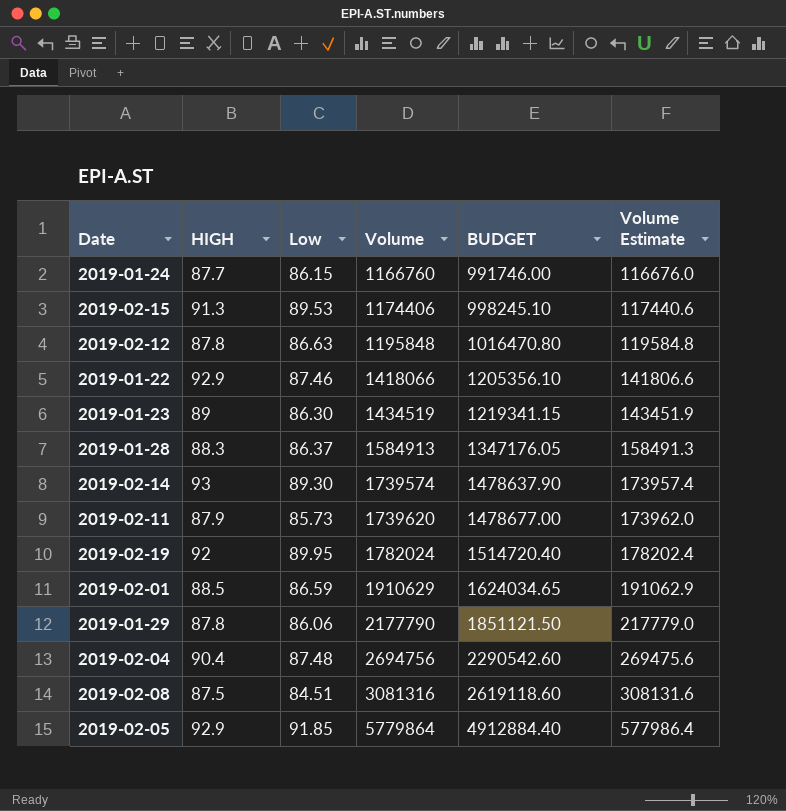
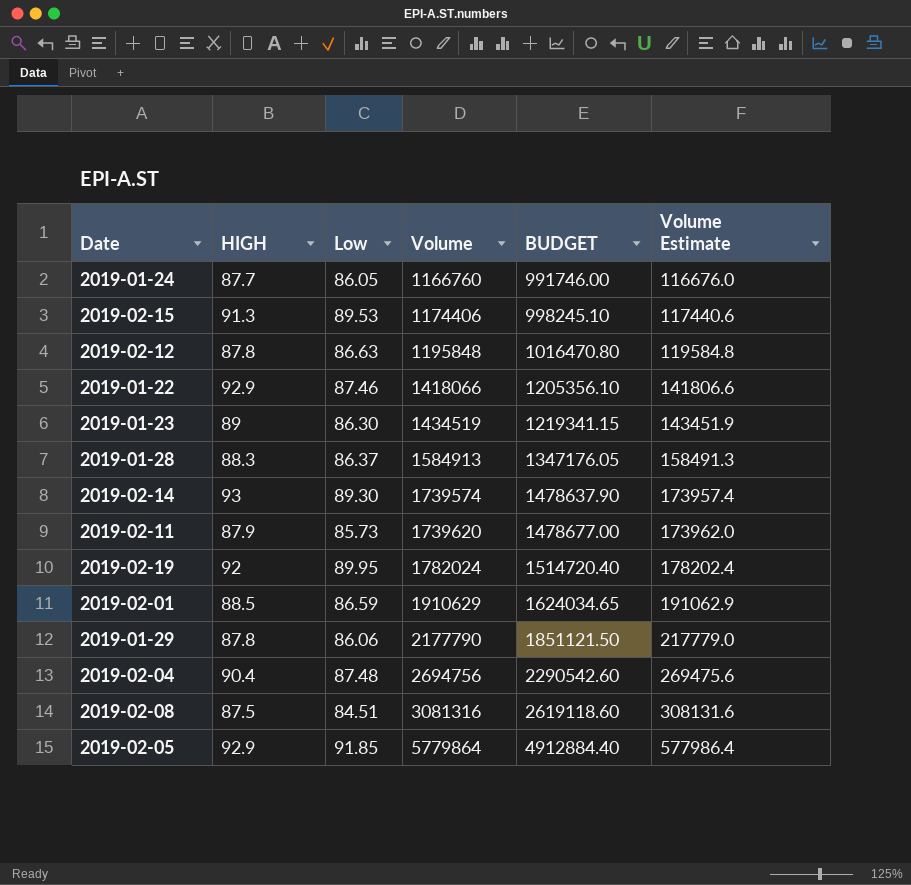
2019-01-24 | Low: 86.15 -> 86.05

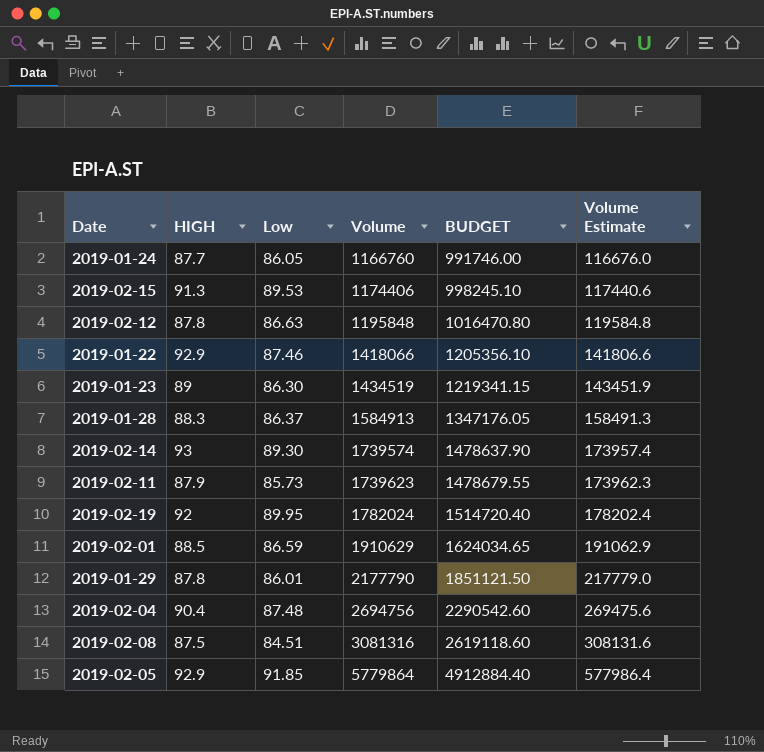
2019-02-11 | Volume: 1739620 -> 1739623
2019-02-11 | BUDGET: 1478677.00 -> 1478679.55
2019-02-11 | Volume Estimate: 173962.0 -> 173962.3
2019-01-29 | Low: 86.06 -> 86.01

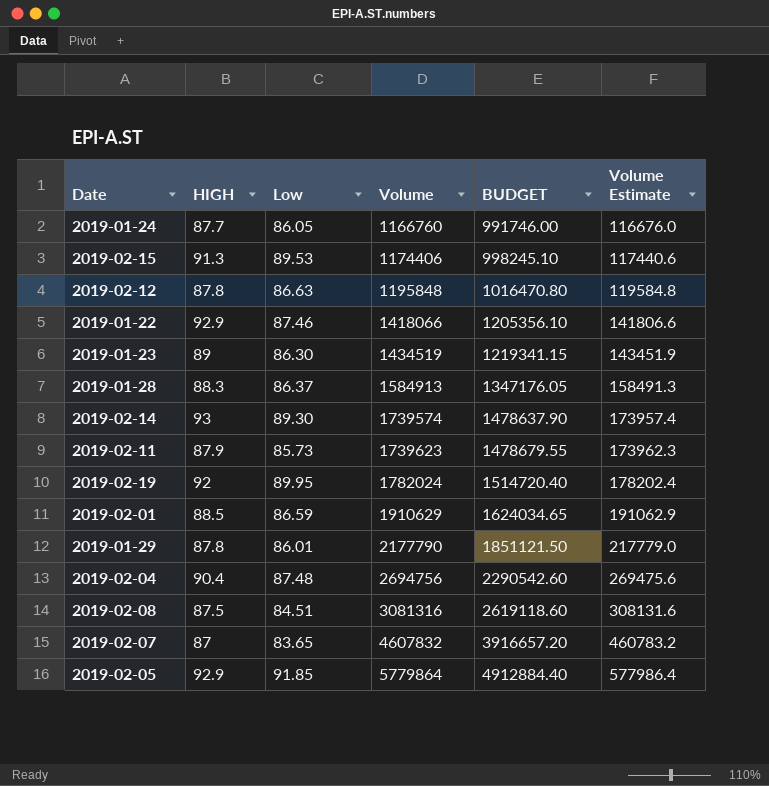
row 2019-02-07: none -> 87 | 83.65 | 4607832 | 3916657.20 | 460783.2

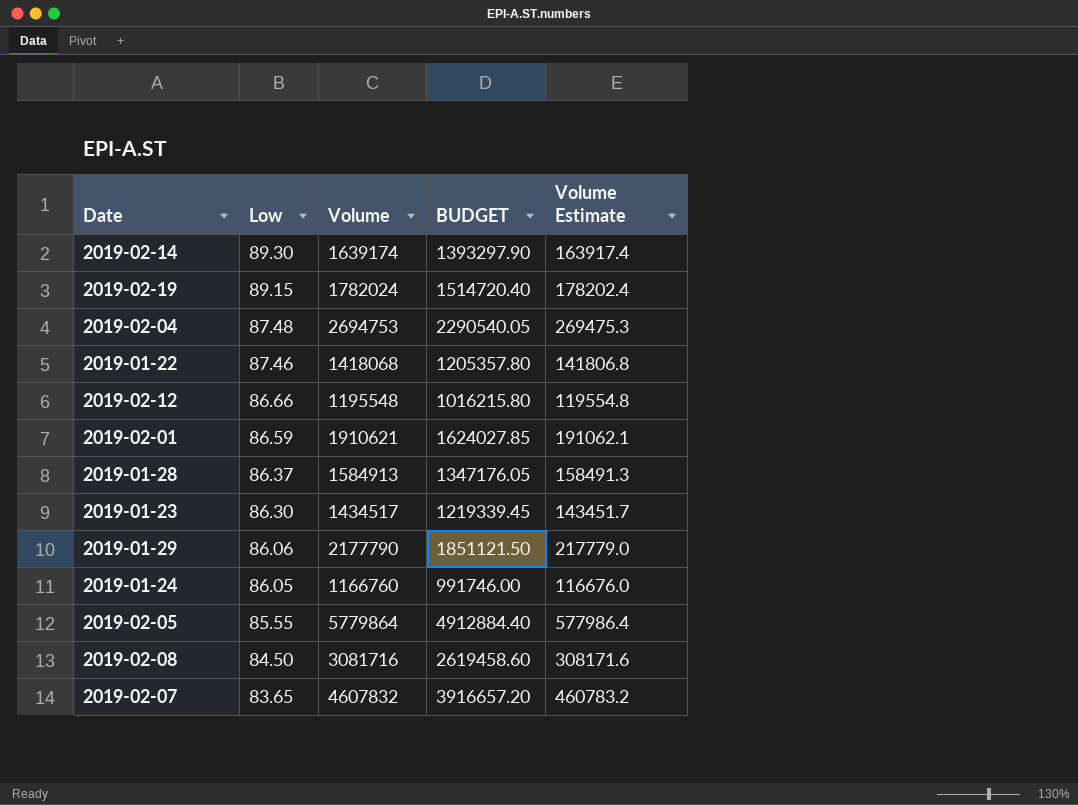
row order: Volume ascending -> Low descending
column HIGH | position: 2 -> none
row 2019-02-15: 91.3 | 89.53 | 1174406 | 998245.10 | 117440.6 -> none
row 2019-02-11: 87.9 | 85.73 | 1739623 | 1478679.55 | 173962.3 -> none
2019-02-14 | Volume: 1739574 -> 1639174
2019-02-14 | BUDGET: 1478637.90 -> 1393297.90
2019-02-14 | Volume Estimate: 173957.4 -> 163917.4
2019-02-19 | Low: 89.95 -> 89.15
2019-02-04 | Volume: 2694756 -> 2694753
2019-02-04 | BUDGET: 2290542.60 -> 2290540.05
2019-02-04 | Volume Estimate: 269475.6 -> 269475.3
2019-01-22 | Volume: 1418066 -> 1418068
2019-01-22 | BUDGET: 1205356.10 -> 1205357.80
2019-01-22 | Volume Estimate: 141806.6 -> 141806.8
2019-02-12 | Low: 86.63 -> 86.66
2019-02-12 | Volume: 1195848 -> 1195548
2019-02-12 | BUDGET: 1016470.80 -> 1016215.80
2019-02-12 | Volume Estimate: 119584.8 -> 119554.8
2019-02-01 | Volume: 1910629 -> 1910621
2019-02-01 | BUDGET: 1624034.65 -> 1624027.85
2019-02-01 | Volume Estimate: 191062.9 -> 191062.1
2019-01-23 | Volume: 1434519 -> 1434517
2019-01-23 | BUDGET: 1219341.15 -> 1219339.45
2019-01-23 | Volume Estimate: 143451.9 -> 143451.7
2019-01-29 | Low: 86.01 -> 86.06
2019-02-05 | Low: 91.85 -> 85.55
2019-02-08 | Low: 84.51 -> 84.50
2019-02-08 | Volume: 3081316 -> 3081716
2019-02-08 | BUDGET: 2619118.60 -> 2619458.60
2019-02-08 | Volume Estimate: 308131.6 -> 308171.6

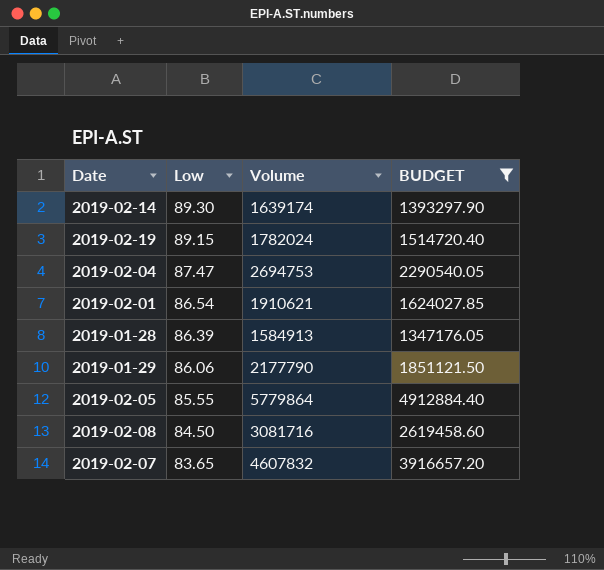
filter: none -> BUDGET >= 1347176.05
column Volume Estimate | formula: [Volume] * 0.1 -> none
2019-02-04 | Low: 87.48 -> 87.47
2019-02-01 | Low: 86.59 -> 86.54
2019-01-28 | Low: 86.37 -> 86.39

